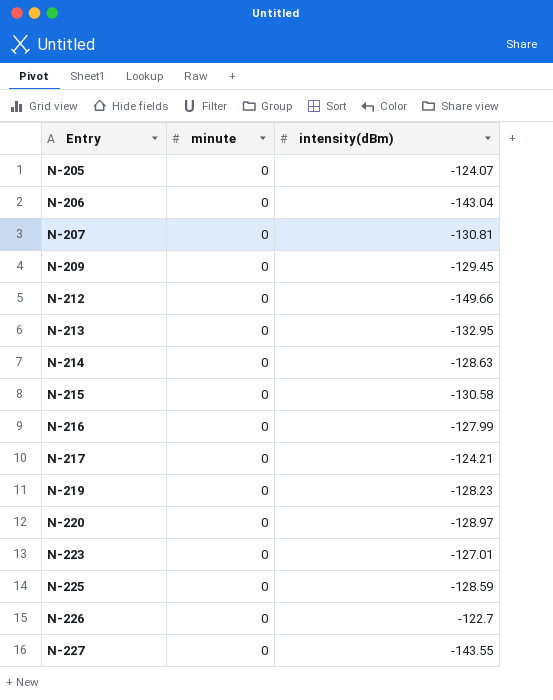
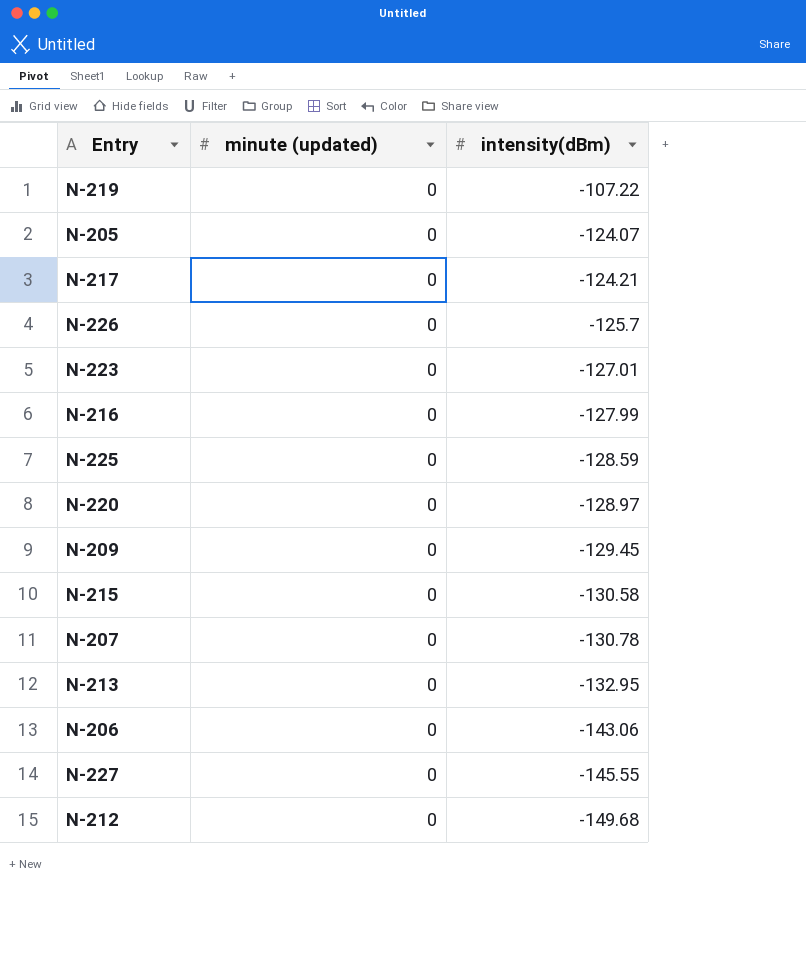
row order: Entry ascending -> intensity(dBm) descending
column name: minute -> minute (updated)
row N-214: 0 | -128.63 -> none
N-219 | intensity(dBm): -128.23 -> -107.22
N-226 | intensity(dBm): -122.7 -> -125.7
N-207 | intensity(dBm): -130.81 -> -130.78
N-206 | intensity(dBm): -143.04 -> -143.06
N-227 | intensity(dBm): -143.55 -> -145.55
N-212 | intensity(dBm): -149.66 -> -149.68

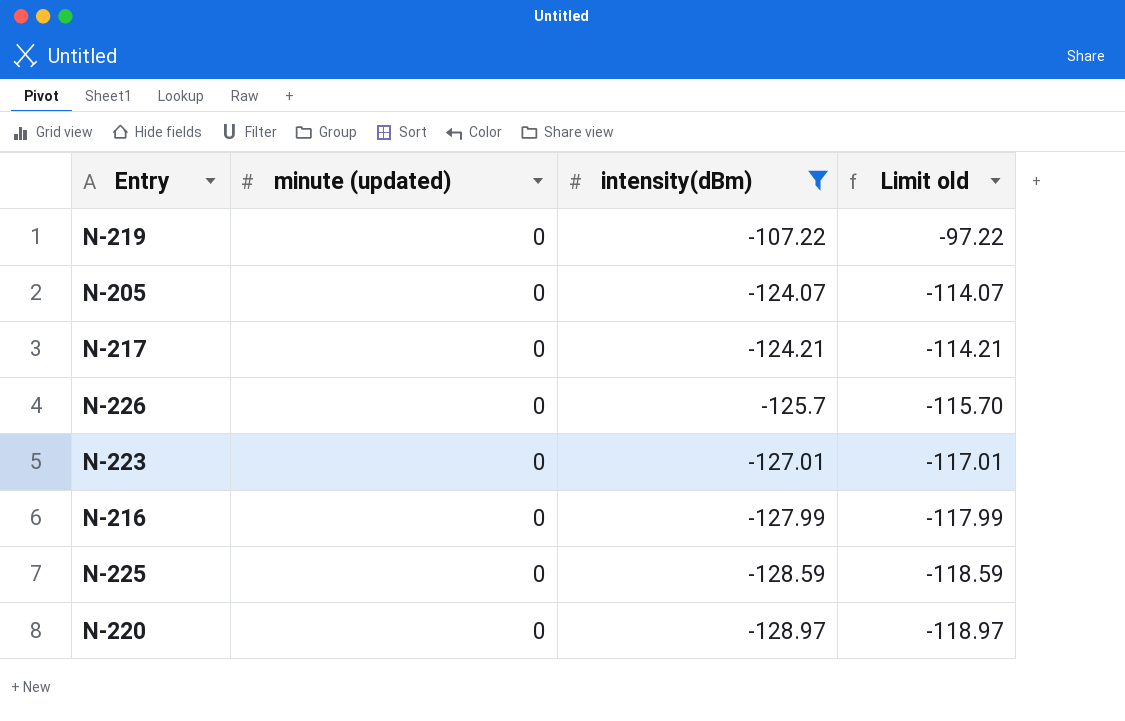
filter: none -> intensity(dBm) >= -128.97
column Limit old | formula: none -> [intensity(dBm)] + 10

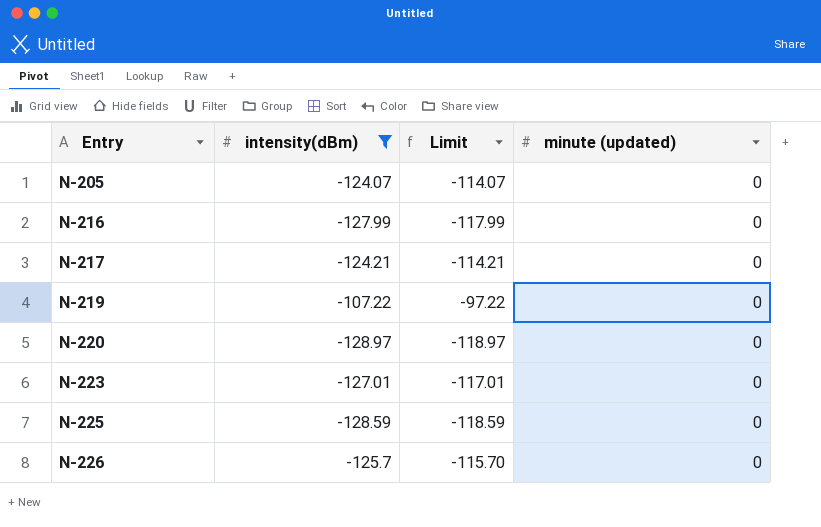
row order: intensity(dBm) descending -> Entry ascending
column name: Limit old -> Limit
column minute (updated) | position: 2 -> 4

